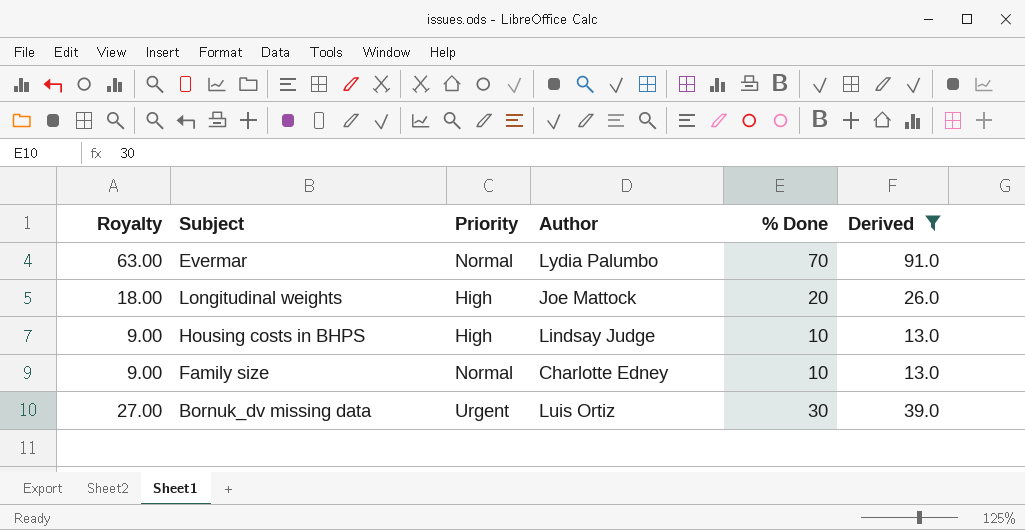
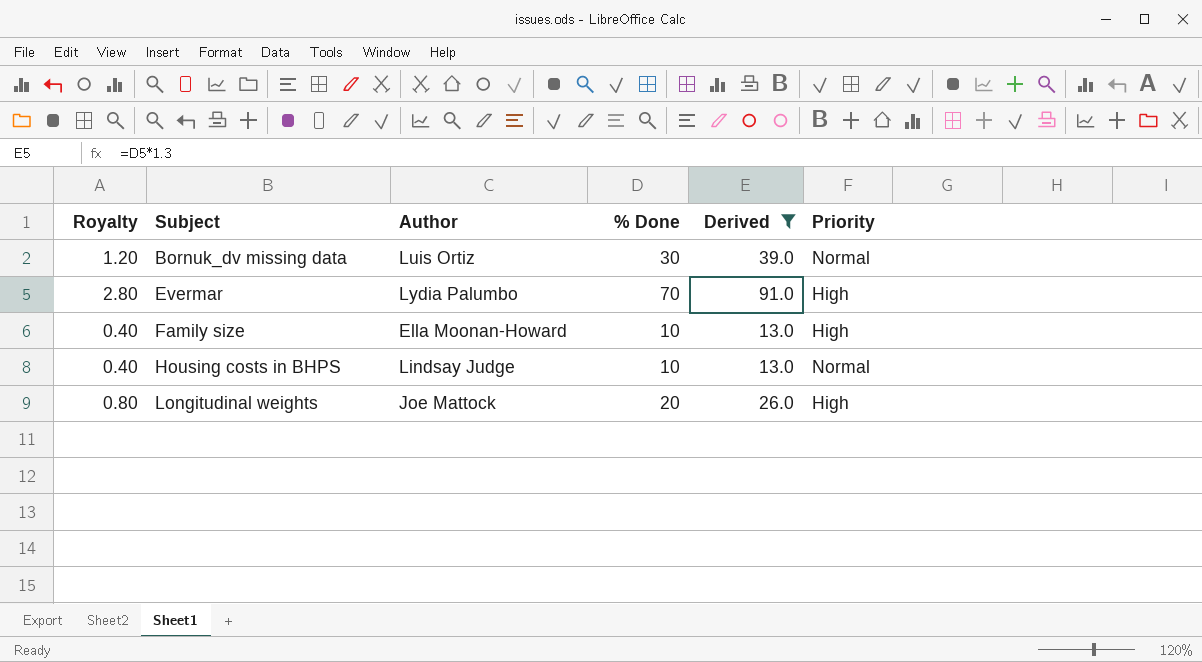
row order: none -> Subject ascending
column Royalty | formula: [% Done] * 0.9 -> [% Done] * 0.04
column Priority | position: 3 -> 6
Bornuk_dv missing data | Priority: Urgent -> Normal
Evermar | Priority: Normal -> High
Family size | Author: Charlotte Edney -> Ella Moonan-Howard
Family size | Priority: Normal -> High
Housing costs in BHPS | Priority: High -> Normal

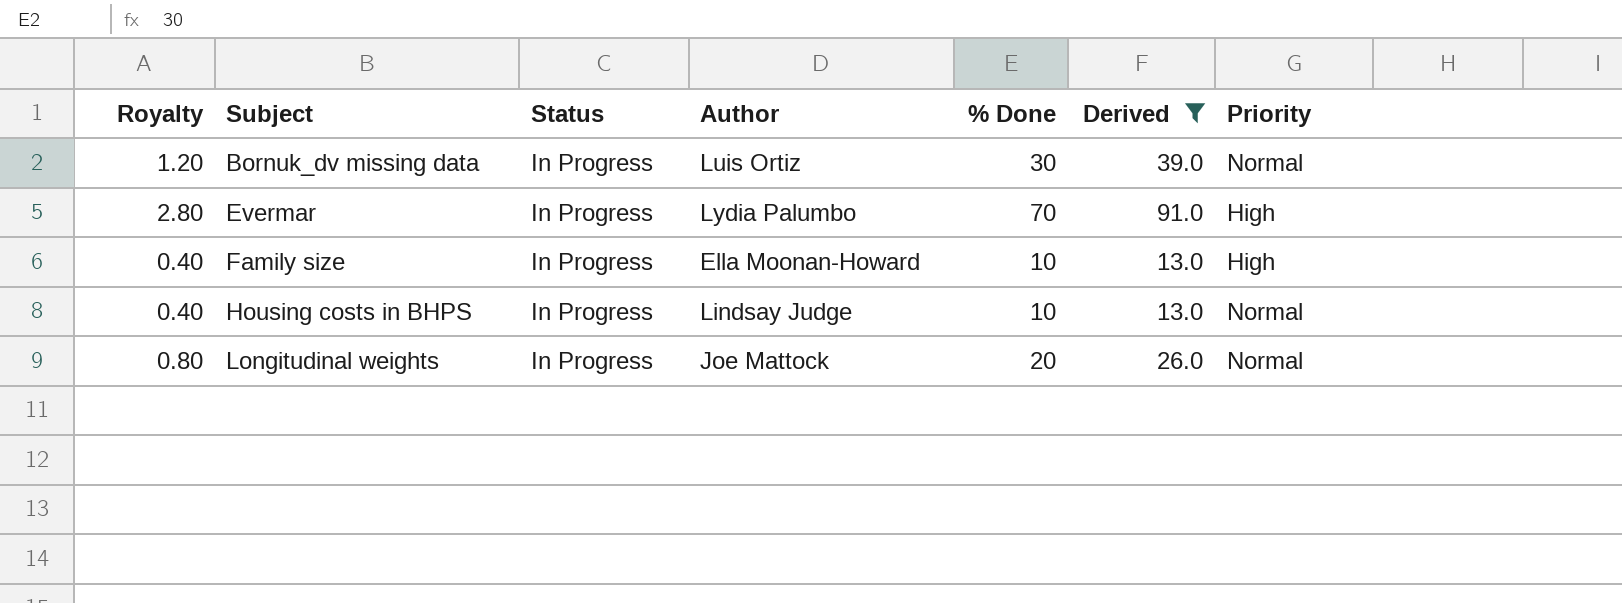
column Status | position: none -> 3
Longitudinal weights | Priority: High -> Normal

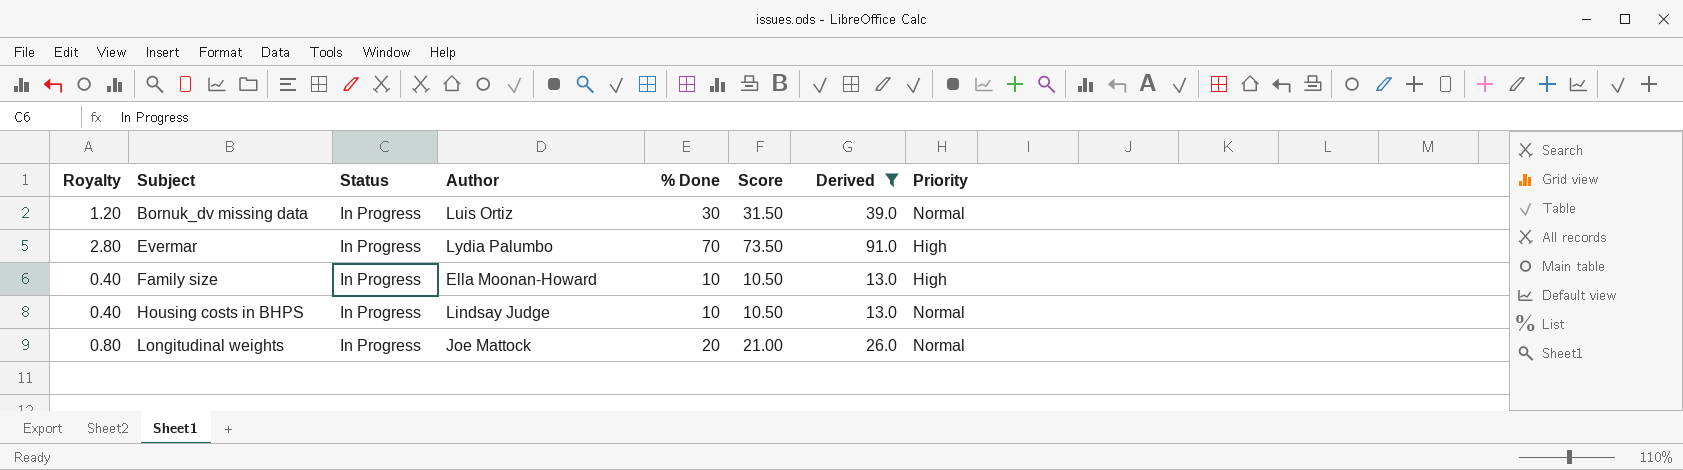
column Score | formula: none -> [% Done] * 1.05

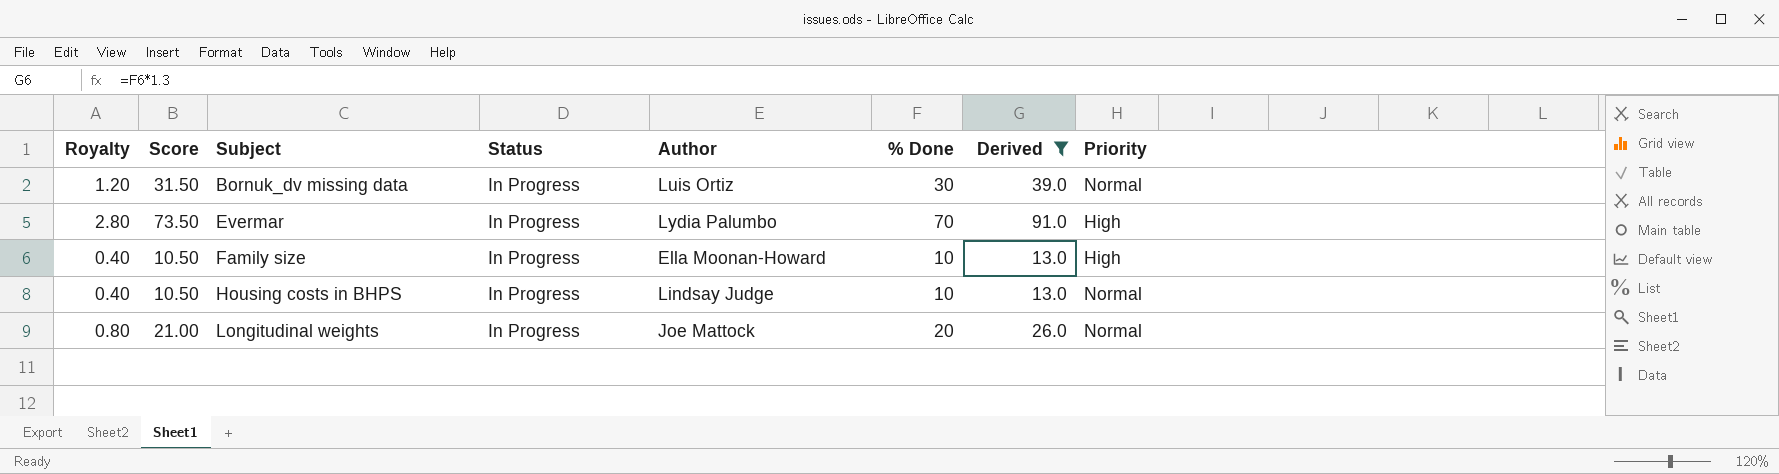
column Score | position: 6 -> 2

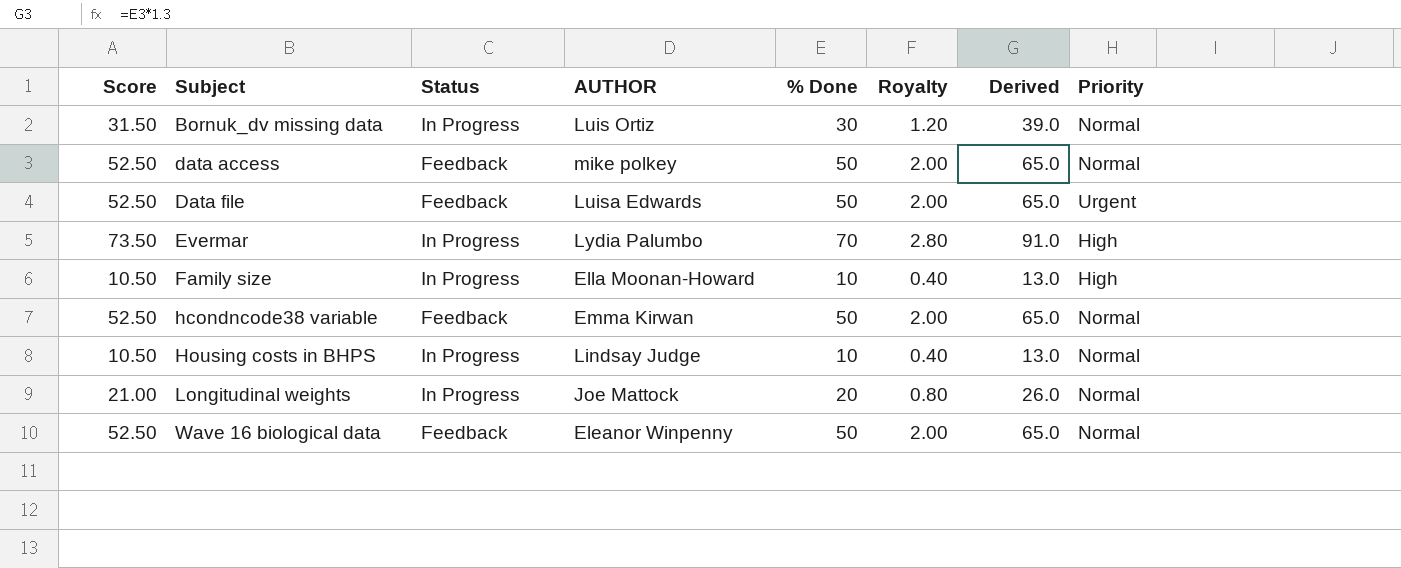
filter: Derived != 65.0 -> none
column name: Author -> AUTHOR
column Royalty | position: 1 -> 6

